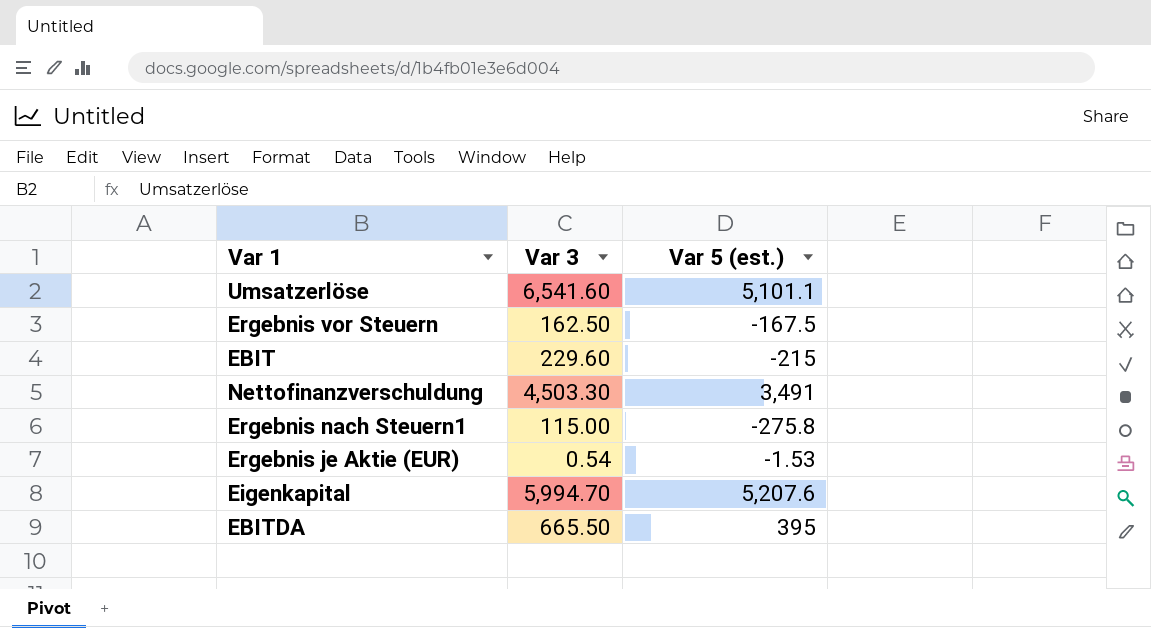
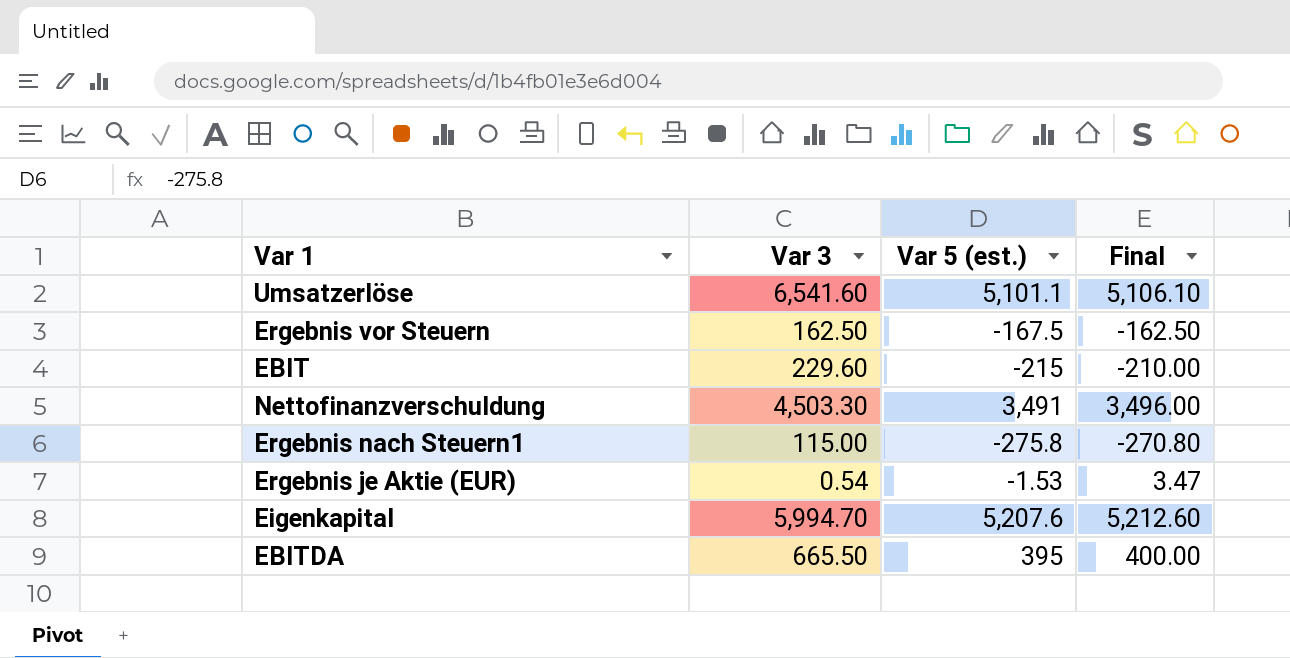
column Final | formula: none -> [Var 5 (est.)] + 5

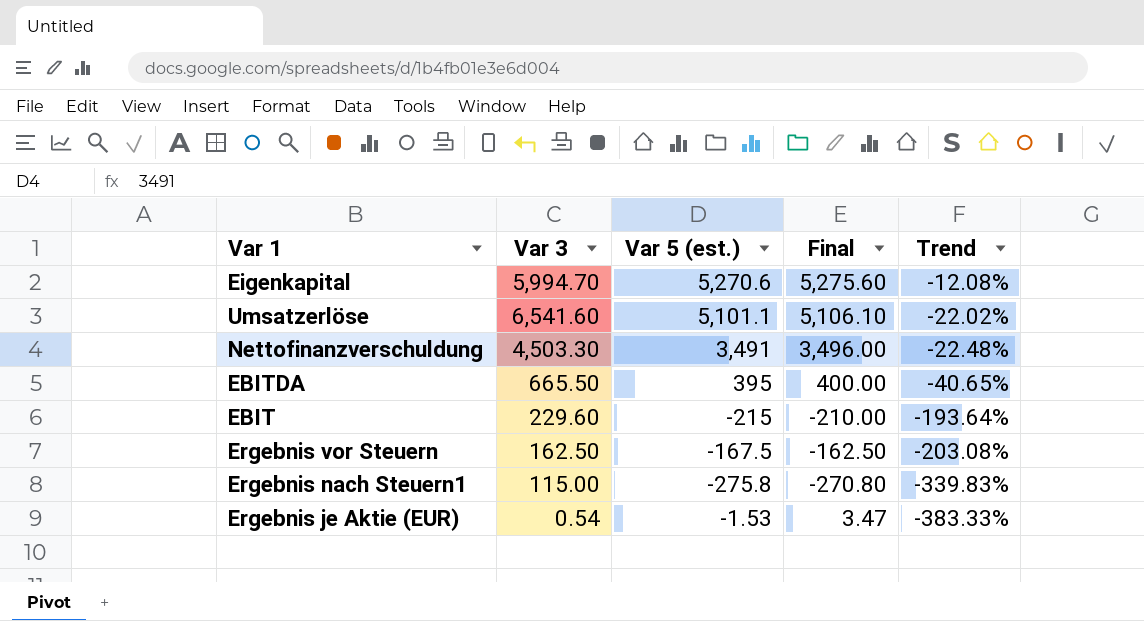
row order: none -> Trend descending
column Trend | formula: none -> ([Var 5 (est.)] - [Var 3]) / [Var 3]
Eigenkapital | Var 5 (est.): 5,207.6 -> 5,270.6
Eigenkapital | Final: 5,212.60 -> 5,275.60

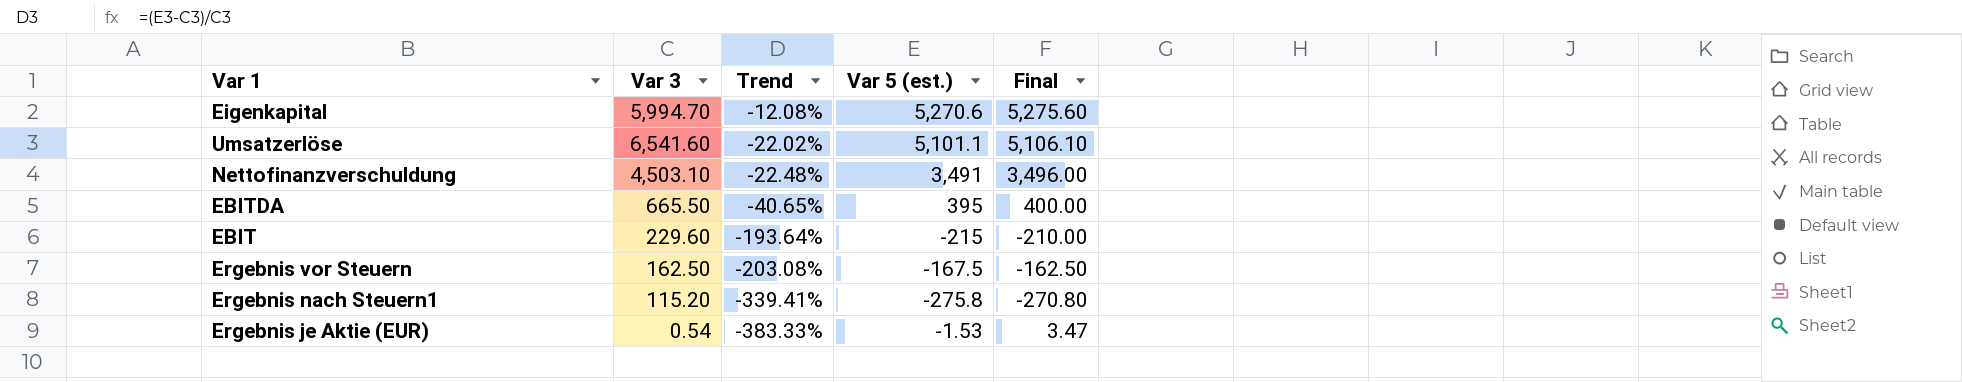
column Trend | position: 5 -> 3
Nettofinanzverschuldung | Var 3: 4,503.30 -> 4,503.10
Ergebnis nach Steuern1 | Var 3: 115.00 -> 115.20
Ergebnis nach Steuern1 | Trend: -339.83% -> -339.41%

